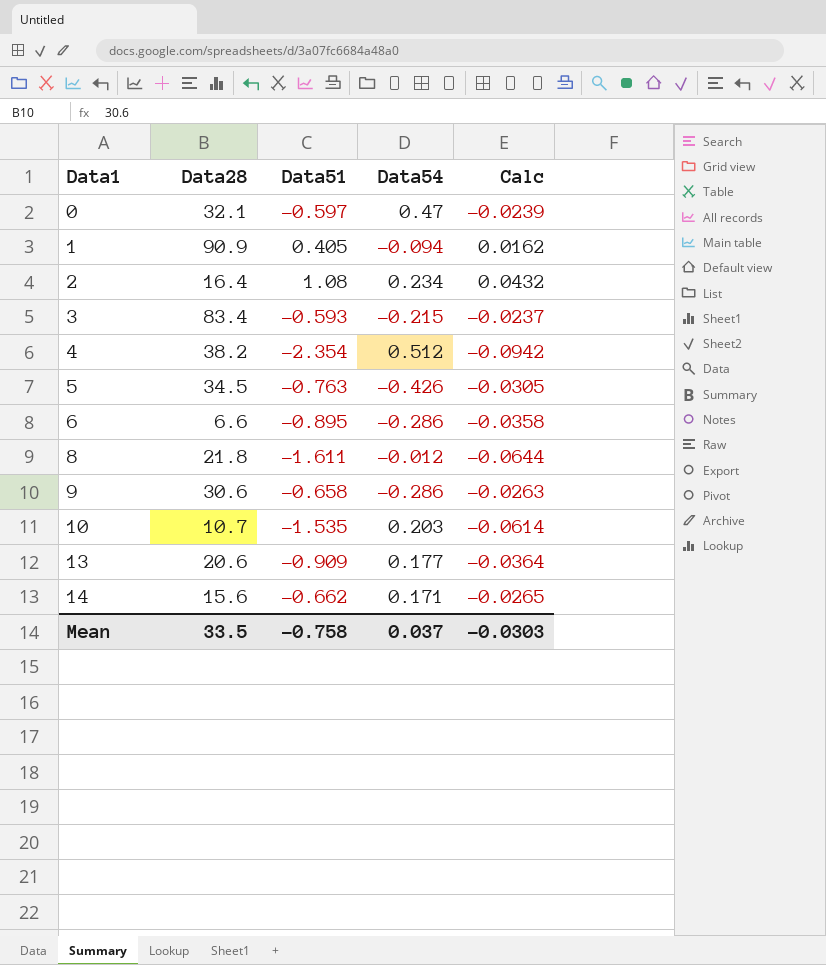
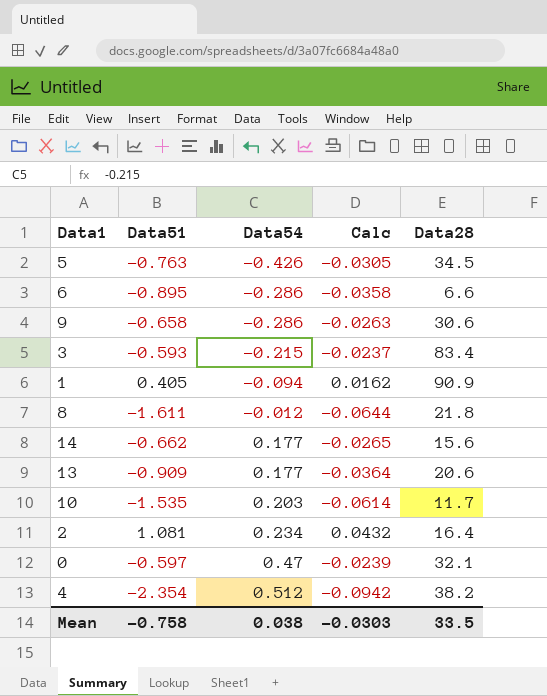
row order: Data1 ascending -> Data54 ascending
column Data28 | position: 2 -> 5
14 | Data54: 0.171 -> 0.177
10 | Data28: 10.7 -> 11.7
2 | Data51: 1.08 -> 1.081
Mean | Data54: 0.037 -> 0.038

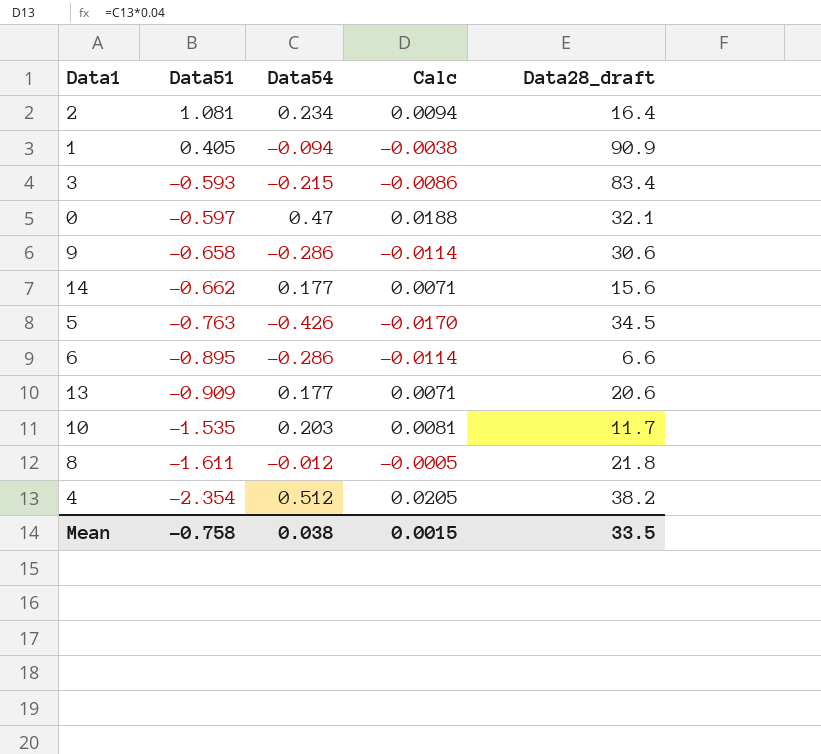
row order: Data54 ascending -> Data51 descending
column Calc | formula: [Data51] * 0.04 -> [Data54] * 0.04
column name: Data28 -> Data28_draft
Mean | Calc: -0.0303 -> 0.0015

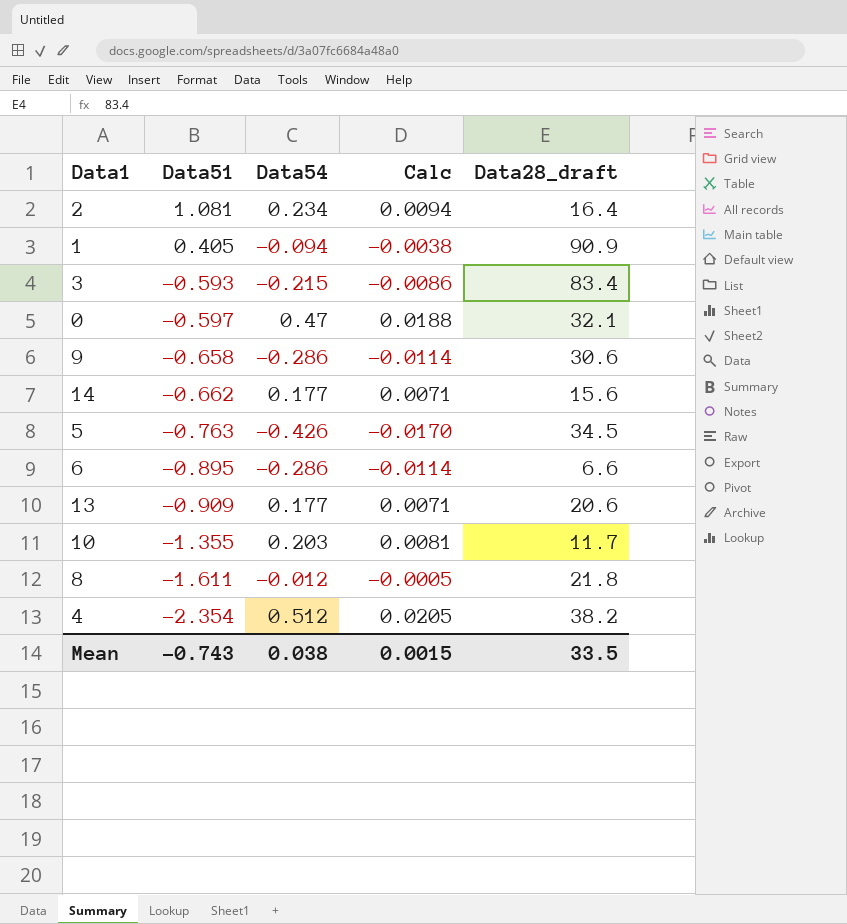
10 | Data51: -1.535 -> -1.355
Mean | Data51: -0.758 -> -0.743

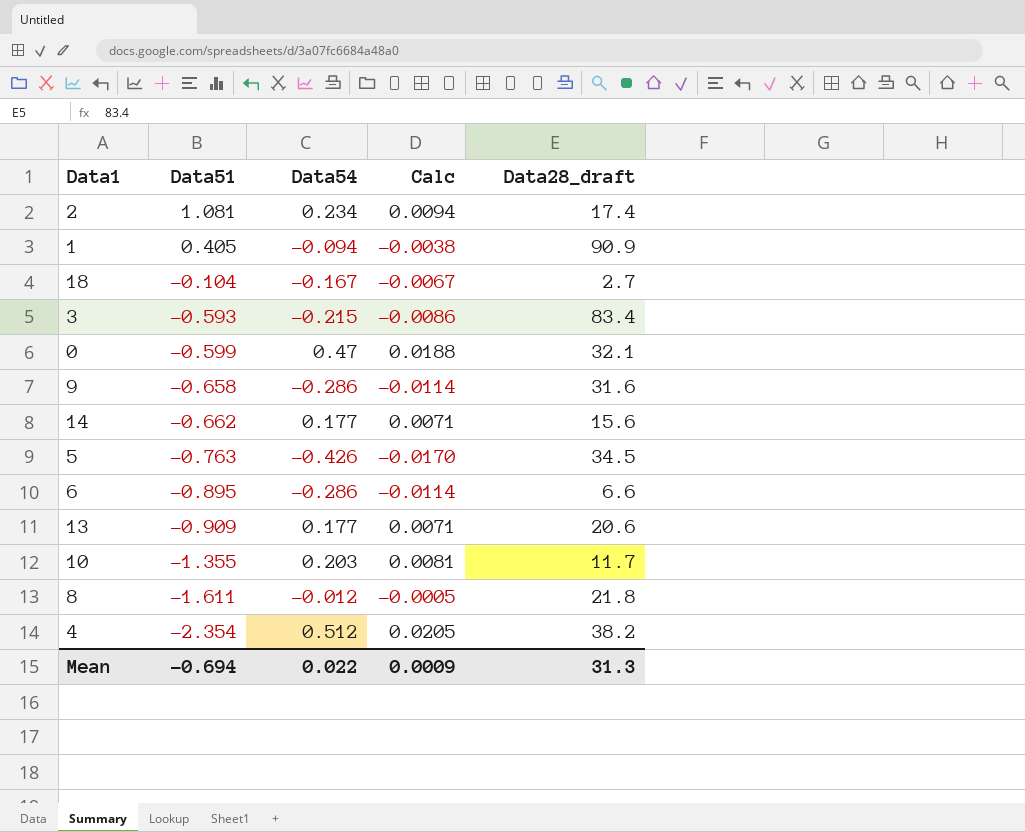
2 | Data28_draft: 16.4 -> 17.4
row 18: none -> -0.104 | -0.167 | -0.0067 | 2.7
0 | Data51: -0.597 -> -0.599
9 | Data28_draft: 30.6 -> 31.6
Mean | Data51: -0.743 -> -0.694
Mean | Data54: 0.038 -> 0.022
Mean | Calc: 0.0015 -> 0.0009
Mean | Data28_draft: 33.5 -> 31.3

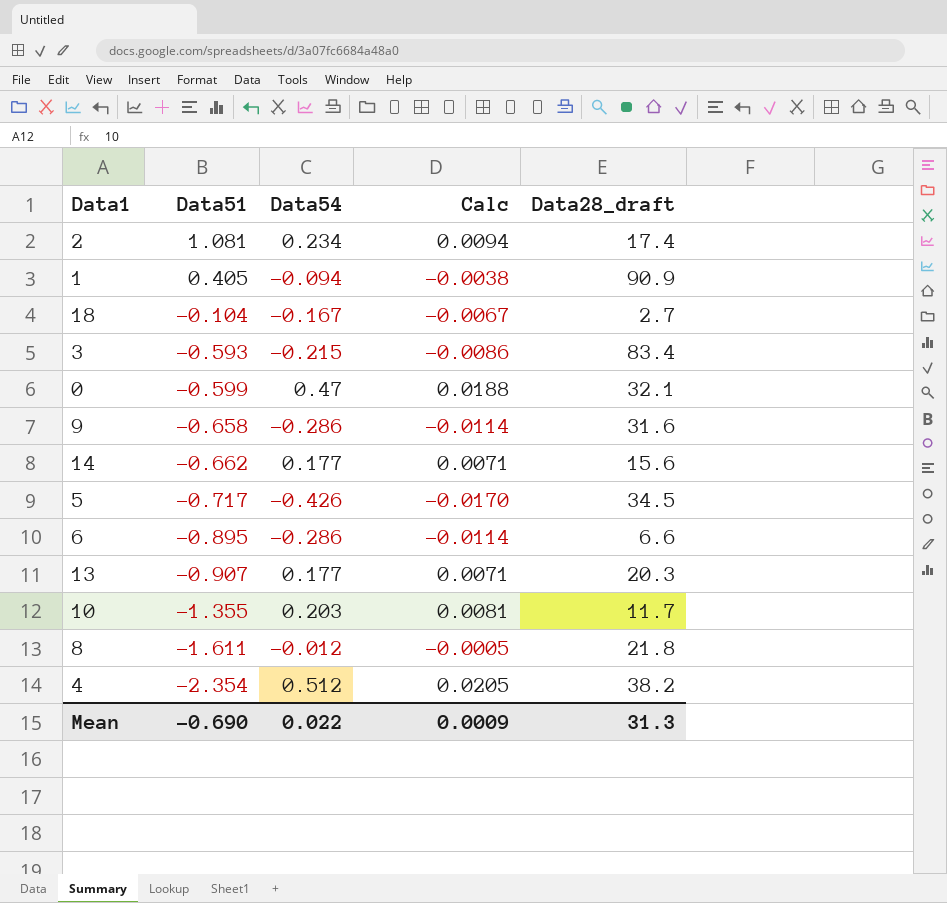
5 | Data51: -0.763 -> -0.717
13 | Data51: -0.909 -> -0.907
13 | Data28_draft: 20.6 -> 20.3
Mean | Data51: -0.694 -> -0.690

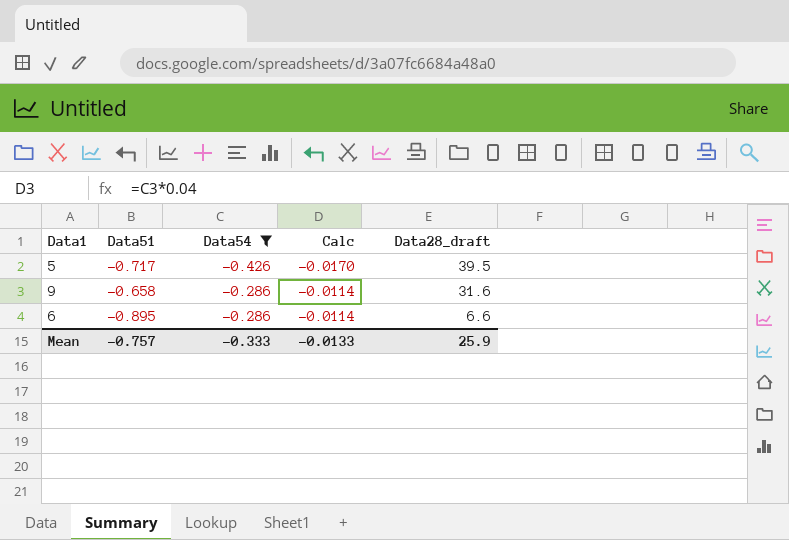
filter: none -> Data54 <= -0.286
row order: Data51 descending -> Data54 ascending
5 | Data28_draft: 34.5 -> 39.5
Mean | Data51: -0.690 -> -0.757
Mean | Data54: 0.022 -> -0.333
Mean | Calc: 0.0009 -> -0.0133
Mean | Data28_draft: 31.3 -> 25.9

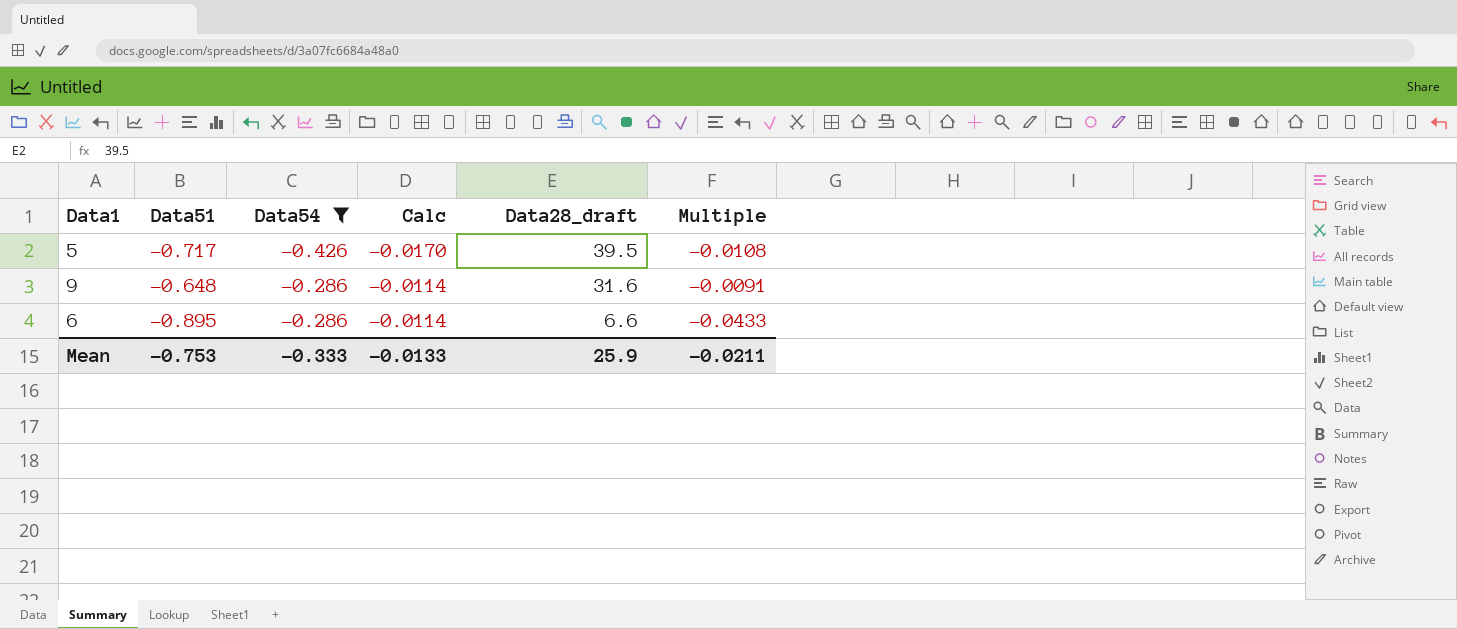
column Multiple | formula: none -> [Data54] / [Data28_draft]
9 | Data51: -0.658 -> -0.648
Mean | Data51: -0.757 -> -0.753

